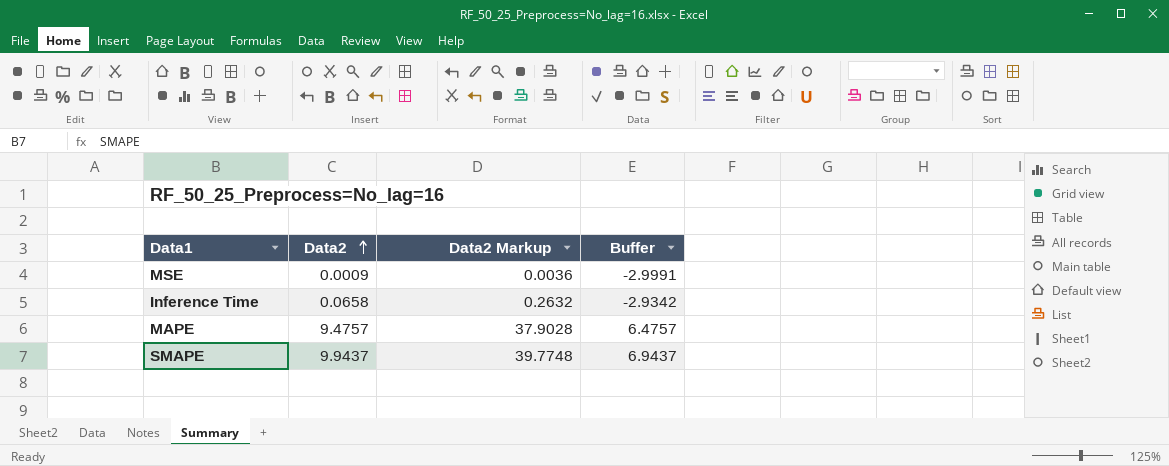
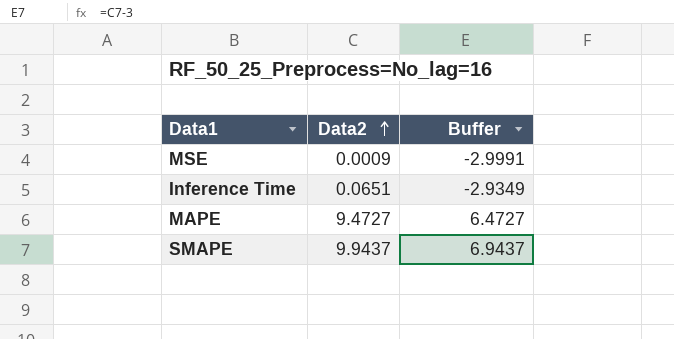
column Data2 Markup | formula: [Data2] * 4 -> none
Inference Time | Data2: 0.0658 -> 0.0651
Inference Time | Buffer: -2.9342 -> -2.9349
MAPE | Data2: 9.4757 -> 9.4727
MAPE | Buffer: 6.4757 -> 6.4727

